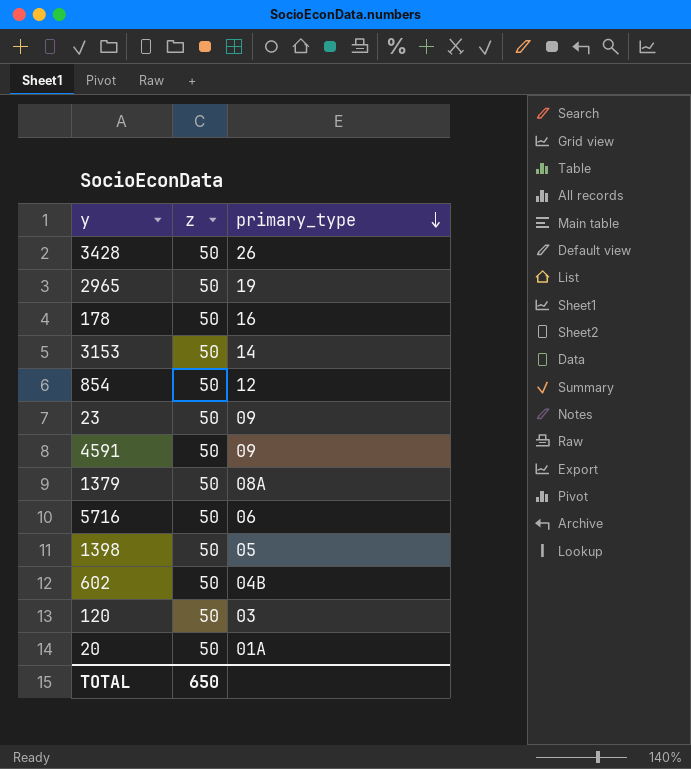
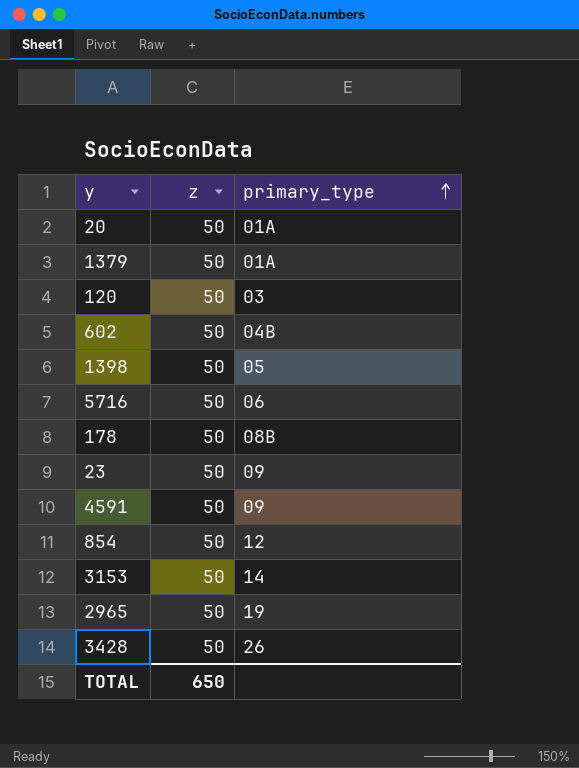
row order: primary_type descending -> primary_type ascending
1379 | primary_type: 08A -> 01A
178 | primary_type: 16 -> 08B

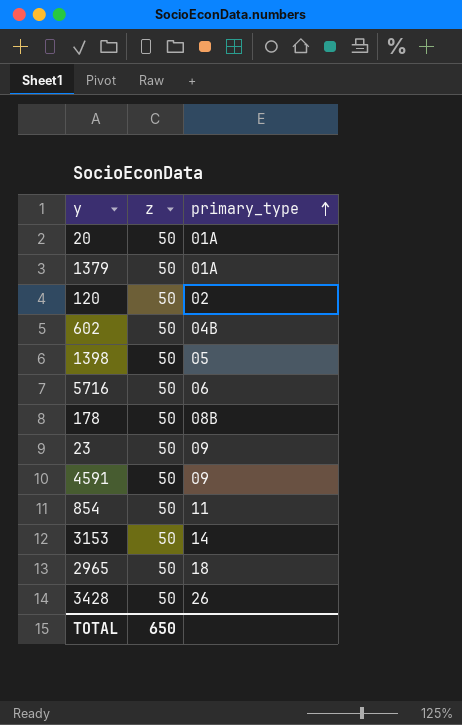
120 | primary_type: 03 -> 02
854 | primary_type: 12 -> 11
2965 | primary_type: 19 -> 18

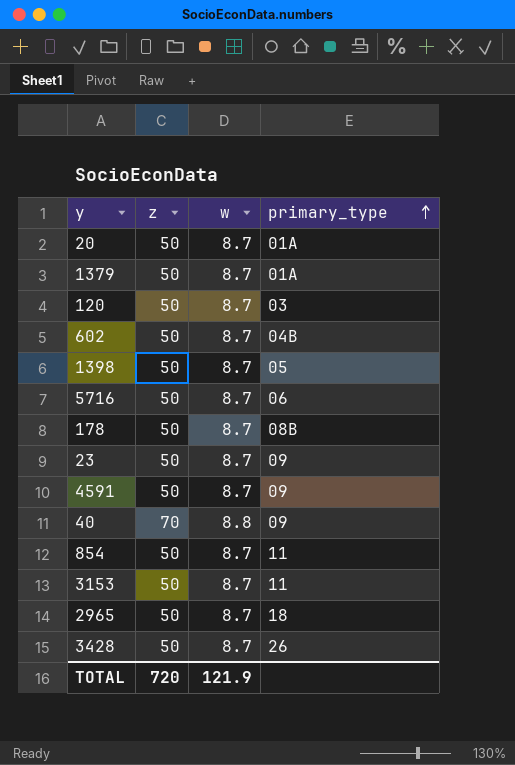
column w | position: none -> 3
120 | primary_type: 02 -> 03
row 40: none -> 70 | 8.8 | 09
3153 | primary_type: 14 -> 11
TOTAL | z: 650 -> 720

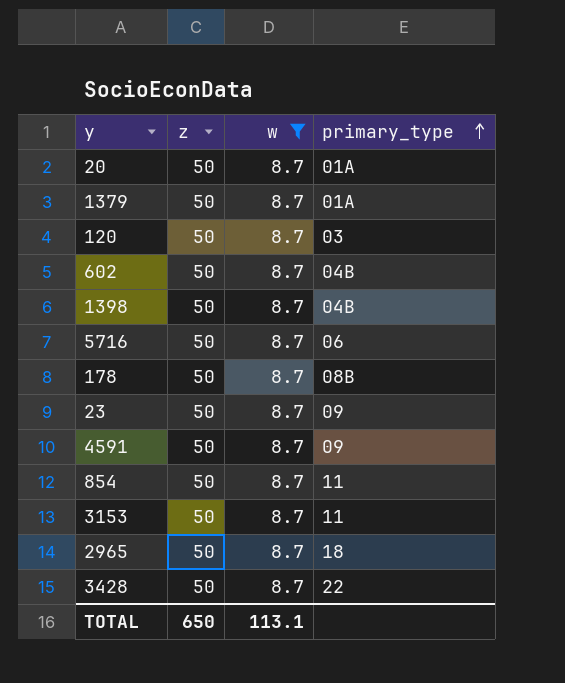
filter: none -> w = 8.7
1398 | primary_type: 05 -> 04B
3428 | primary_type: 26 -> 22
TOTAL | z: 720 -> 650
TOTAL | w: 121.9 -> 113.1

